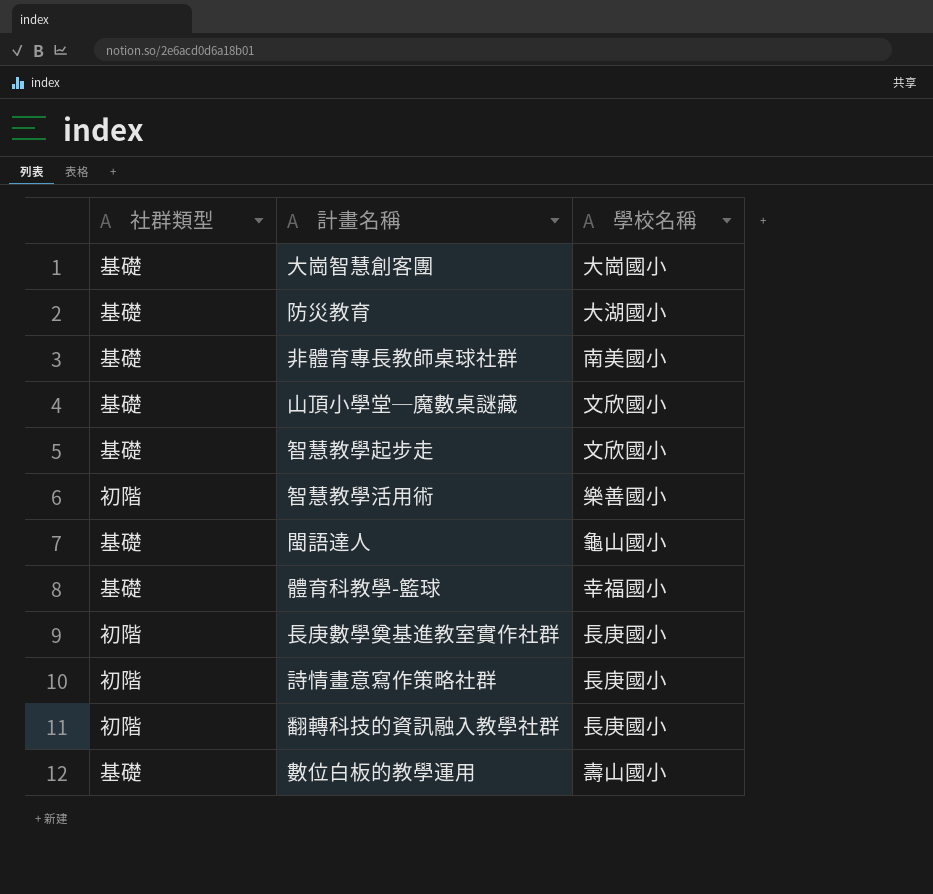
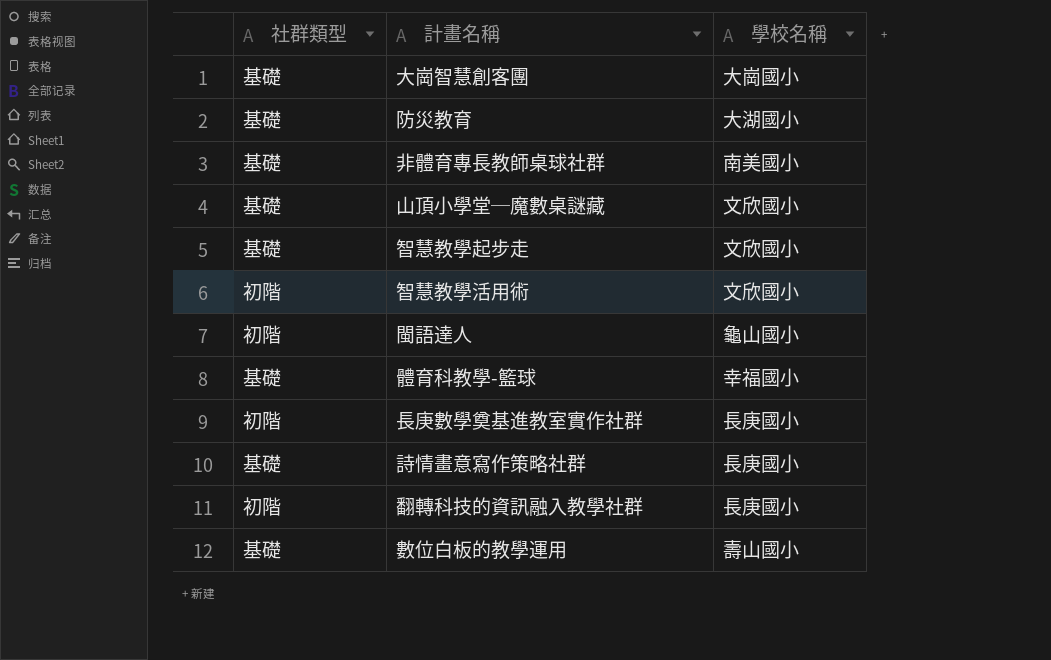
智慧教學活用術 | 學校名稱: 樂善國小 -> 文欣國小
閩語達人 | 社群類型: 基礎 -> 初階
詩情畫意寫作策略社群 | 社群類型: 初階 -> 基礎

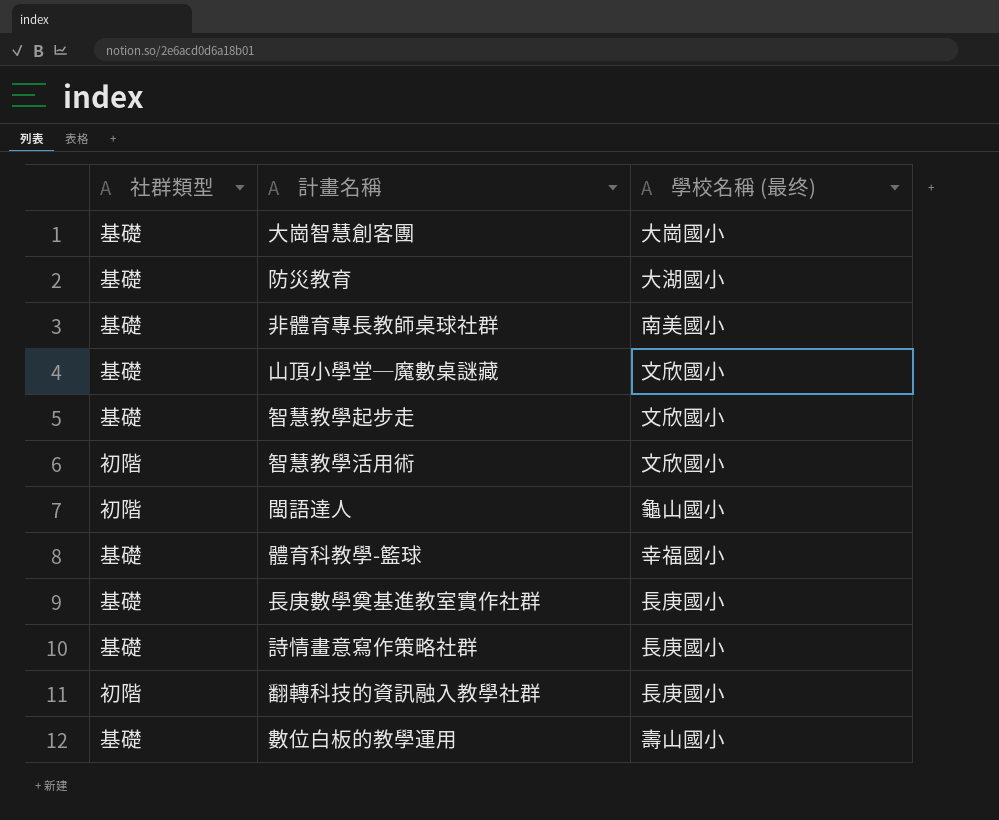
column name: 學校名稱 -> 學校名稱 (最终)
長庚數學奠基進教室實作社群 | 社群類型: 初階 -> 基礎

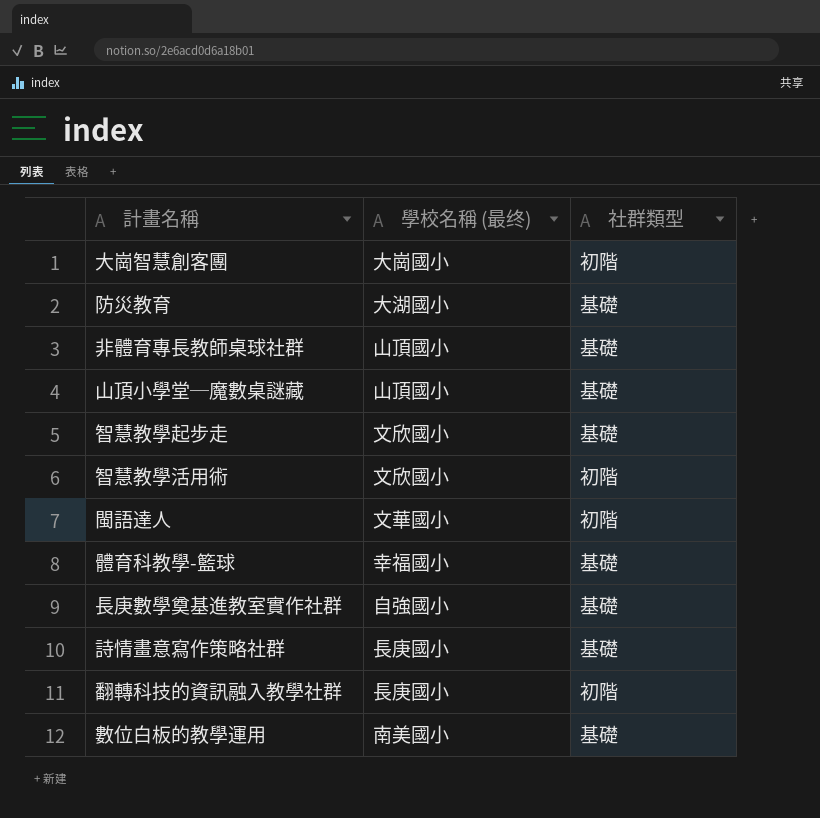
column 社群類型 | position: 1 -> 3
大崗智慧創客團 | 社群類型: 基礎 -> 初階
非體育專長教師桌球社群 | 學校名稱 (最终): 南美國小 -> 山頂國小
山頂小學堂─魔數桌謎藏 | 學校名稱 (最终): 文欣國小 -> 山頂國小
閩語達人 | 學校名稱 (最终): 龜山國小 -> 文華國小
長庚數學奠基進教室實作社群 | 學校名稱 (最终): 長庚國小 -> 自強國小
數位白板的教學運用 | 學校名稱 (最终): 壽山國小 -> 南美國小

